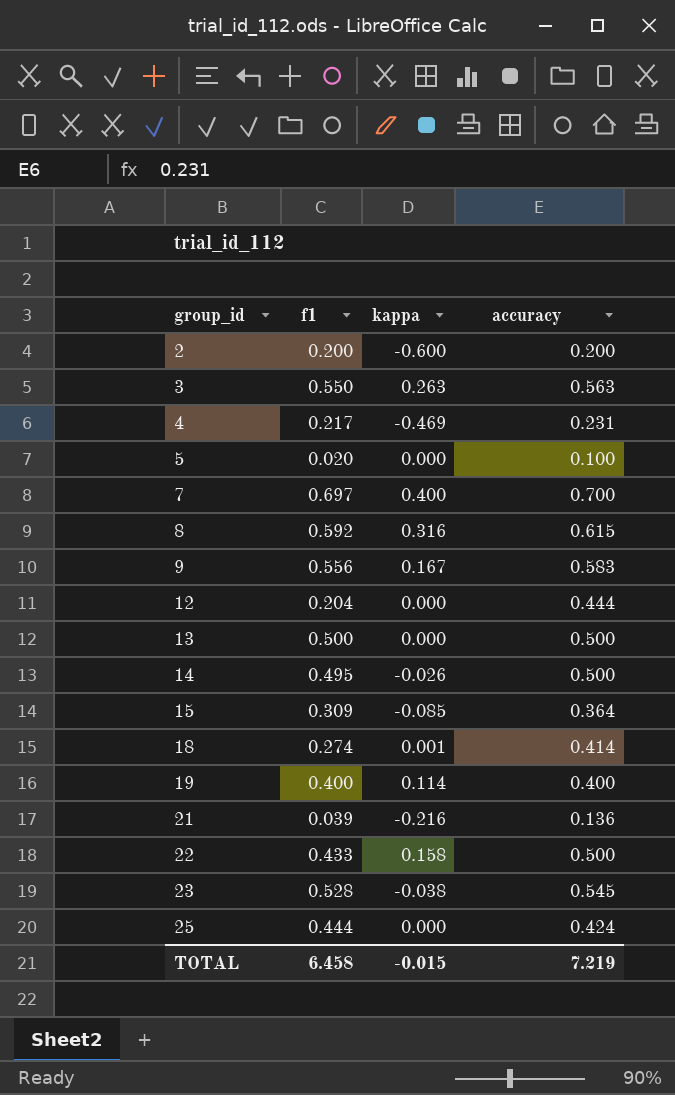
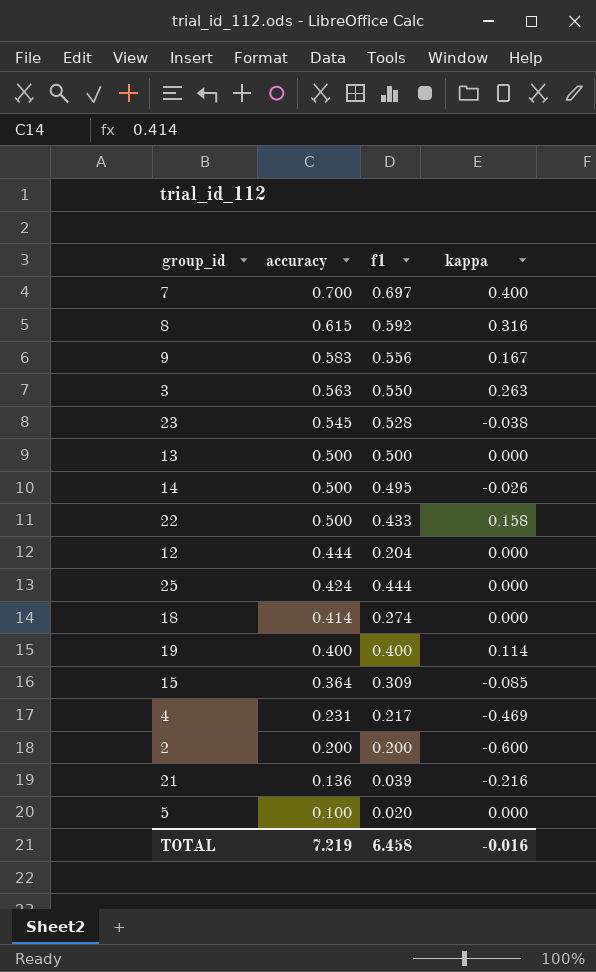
row order: group_id ascending -> accuracy descending
column accuracy | position: 4 -> 2
18 | kappa: 0.001 -> 0.000
TOTAL | kappa: -0.015 -> -0.016

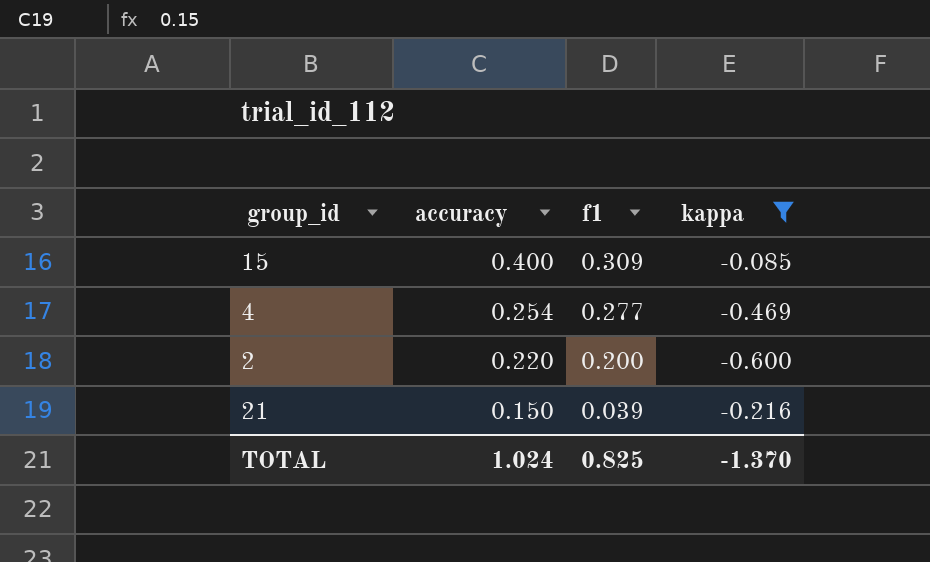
filter: none -> kappa <= -0.085
15 | accuracy: 0.364 -> 0.400
4 | accuracy: 0.231 -> 0.254
4 | f1: 0.217 -> 0.277
2 | accuracy: 0.200 -> 0.220
21 | accuracy: 0.136 -> 0.150
TOTAL | accuracy: 7.219 -> 1.024
TOTAL | f1: 6.458 -> 0.825
TOTAL | kappa: -0.016 -> -1.370

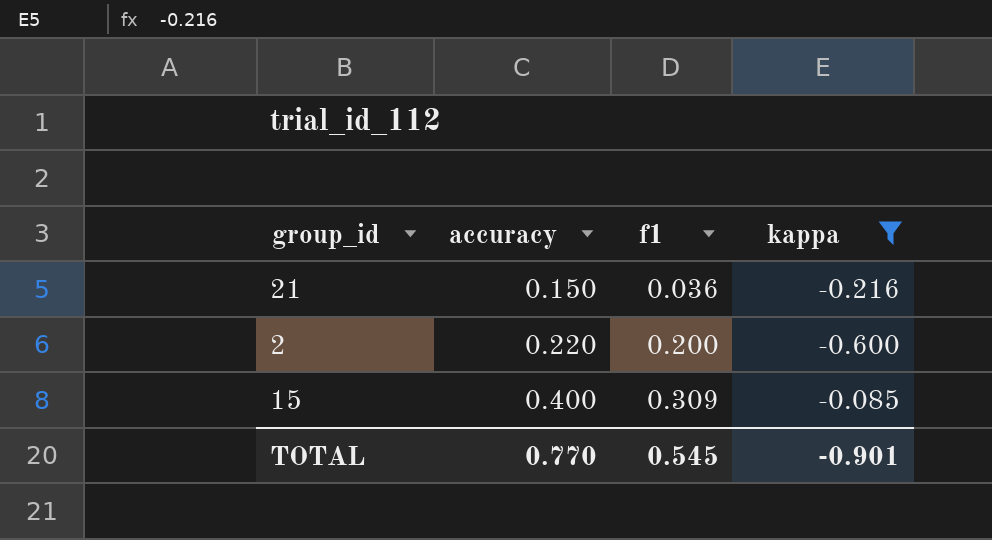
row order: accuracy descending -> accuracy ascending
row 4: 0.254 | 0.277 | -0.469 -> none
21 | f1: 0.039 -> 0.036
TOTAL | accuracy: 1.024 -> 0.770
TOTAL | f1: 0.825 -> 0.545
TOTAL | kappa: -1.370 -> -0.901

